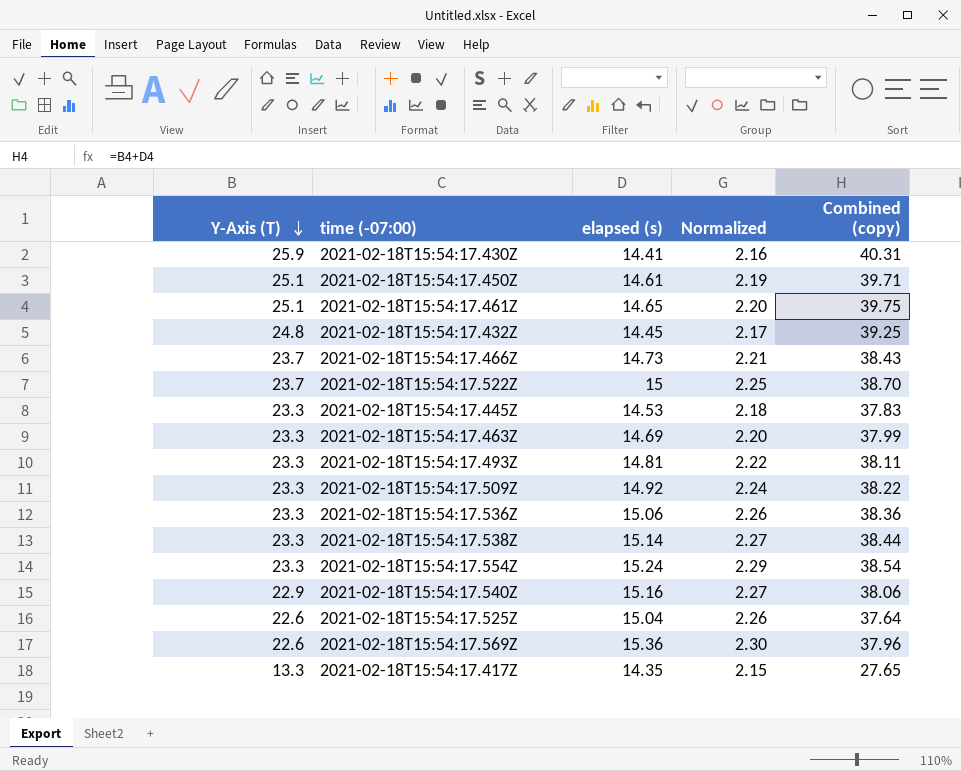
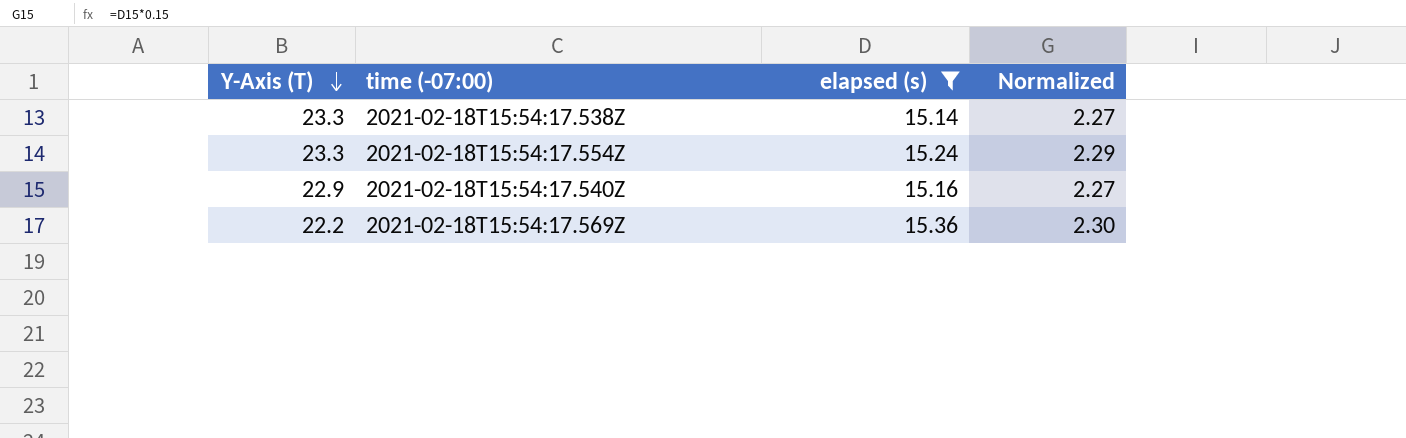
filter: none -> elapsed (s) >= 15.14
column Combined (copy) | formula: [Y-Axis (T)] + [elapsed (s)] -> none
2021-02-18T15:54:17.569Z | Y-Axis (T): 22.6 -> 22.2

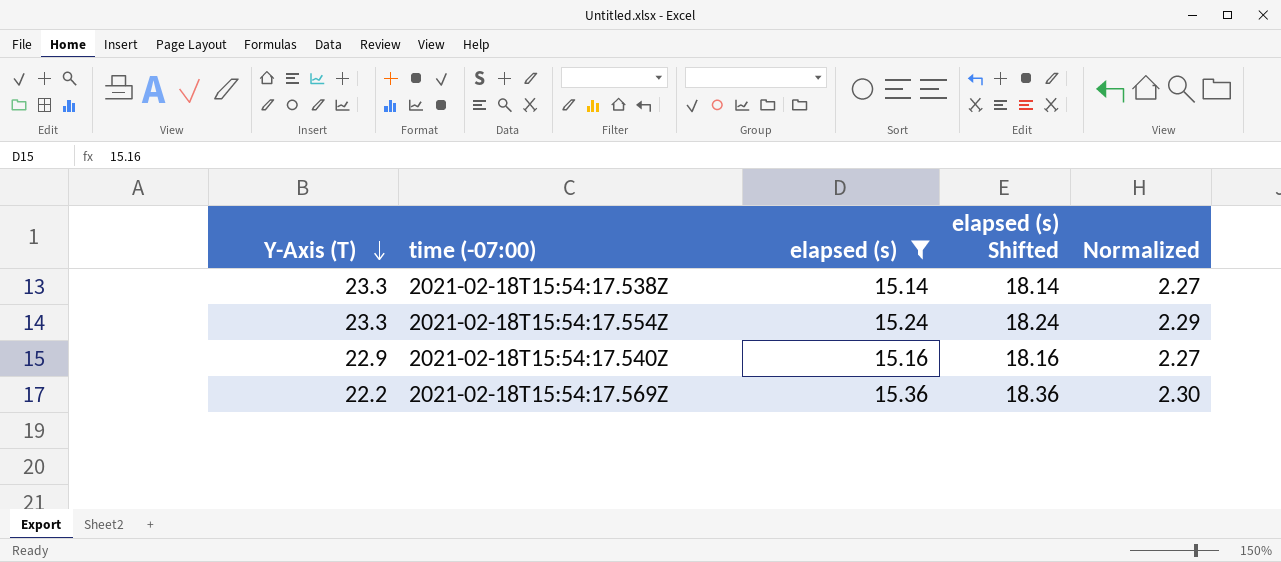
column elapsed (s) Shifted | formula: none -> [elapsed (s)] + 3

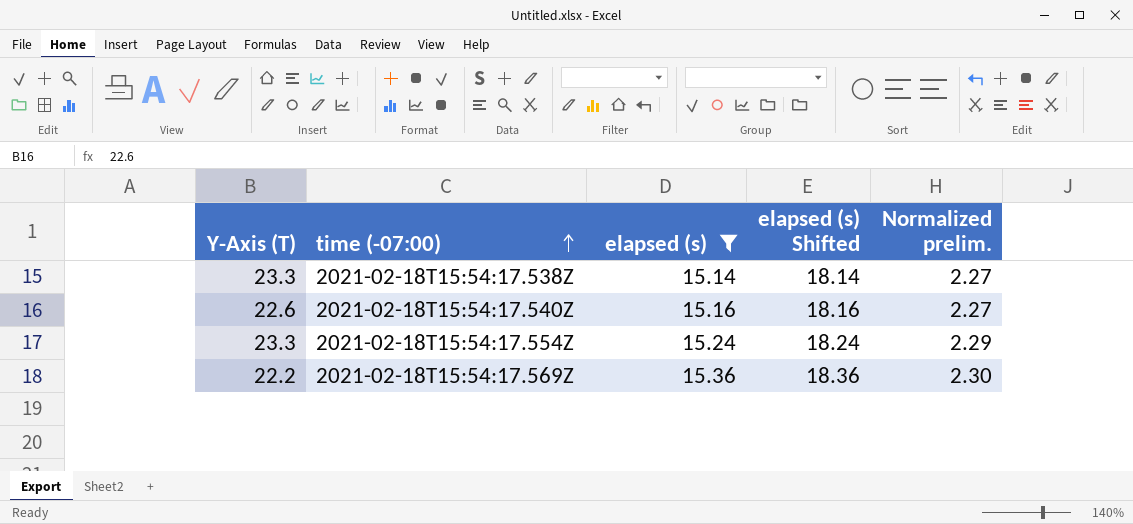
row order: Y-Axis (T) descending -> time (-07:00) ascending
column name: Normalized -> Normalized prelim.
2021-02-18T15:54:17.540Z | Y-Axis (T): 22.9 -> 22.6

